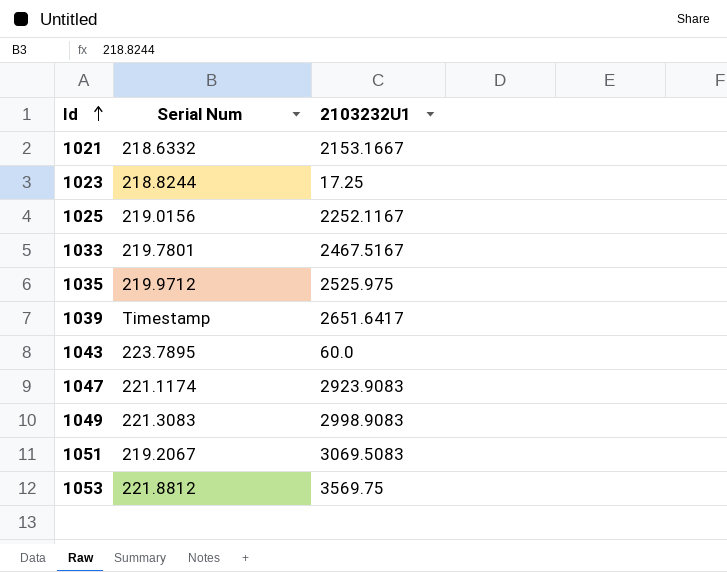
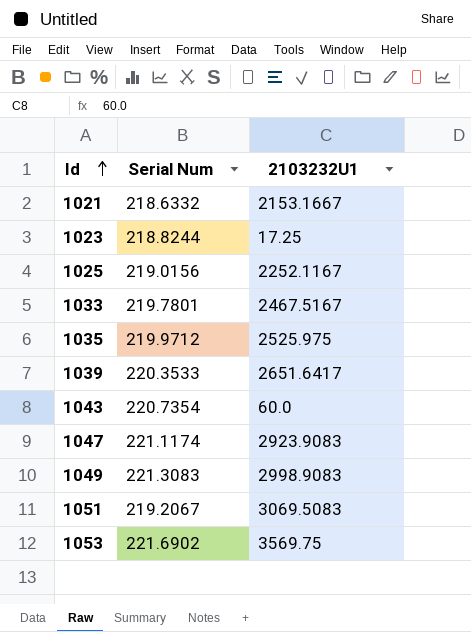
1039 | Serial Num: Timestamp -> 220.3533
1043 | Serial Num: 223.7895 -> 220.7354
1053 | Serial Num: 221.8812 -> 221.6902

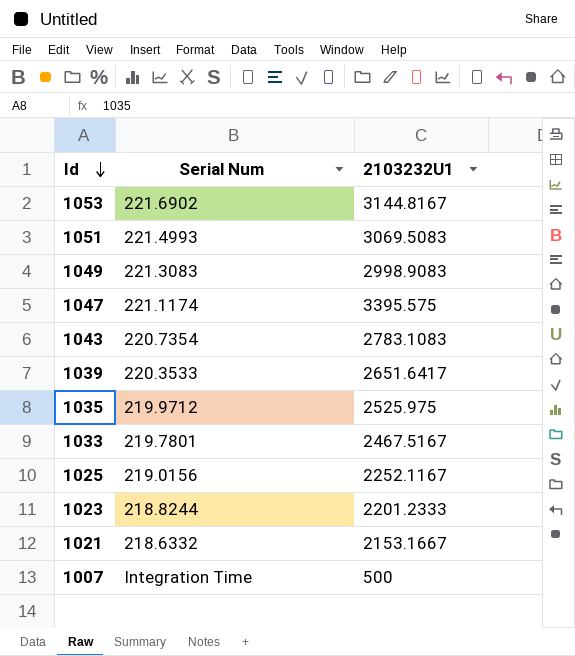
row order: Id ascending -> Id descending
1053 | 2103232U1: 3569.75 -> 3144.8167
1051 | Serial Num: 219.2067 -> 221.4993
1047 | 2103232U1: 2923.9083 -> 3395.575
1043 | 2103232U1: 60.0 -> 2783.1083
1023 | 2103232U1: 17.25 -> 2201.2333
row 1007: none -> Integration Time | 500

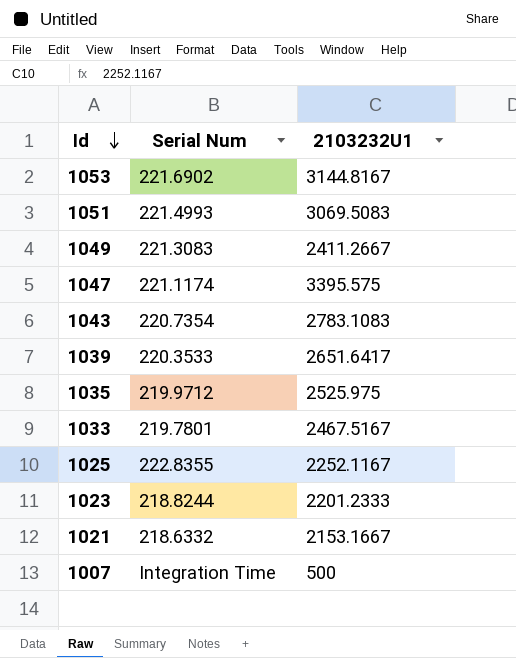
1049 | 2103232U1: 2998.9083 -> 2411.2667
1025 | Serial Num: 219.0156 -> 222.8355

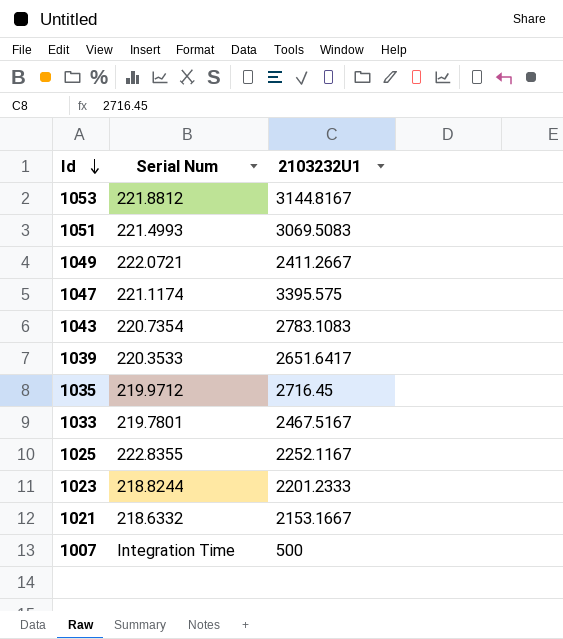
1053 | Serial Num: 221.6902 -> 221.8812
1049 | Serial Num: 221.3083 -> 222.0721
1035 | 2103232U1: 2525.975 -> 2716.45

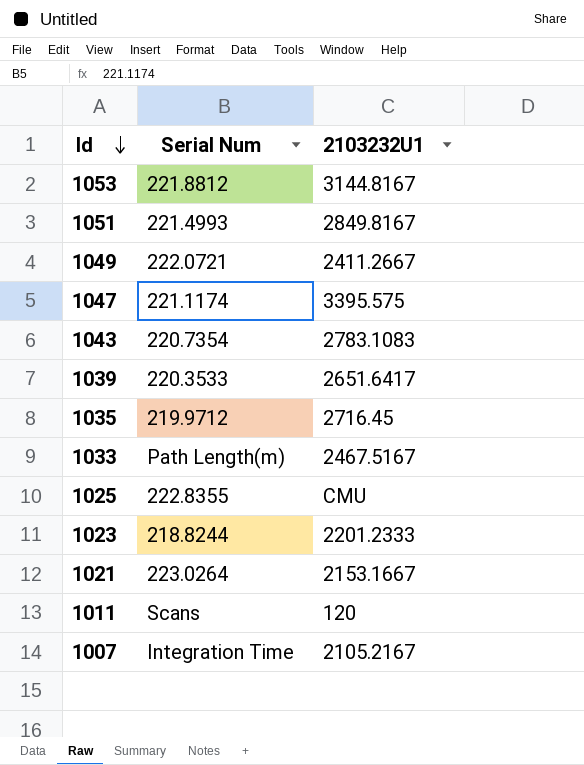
1051 | 2103232U1: 3069.5083 -> 2849.8167
1033 | Serial Num: 219.7801 -> Path Length(m)
1025 | 2103232U1: 2252.1167 -> CMU
1021 | Serial Num: 218.6332 -> 223.0264
row 1011: none -> Scans | 120
1007 | 2103232U1: 500 -> 2105.2167

